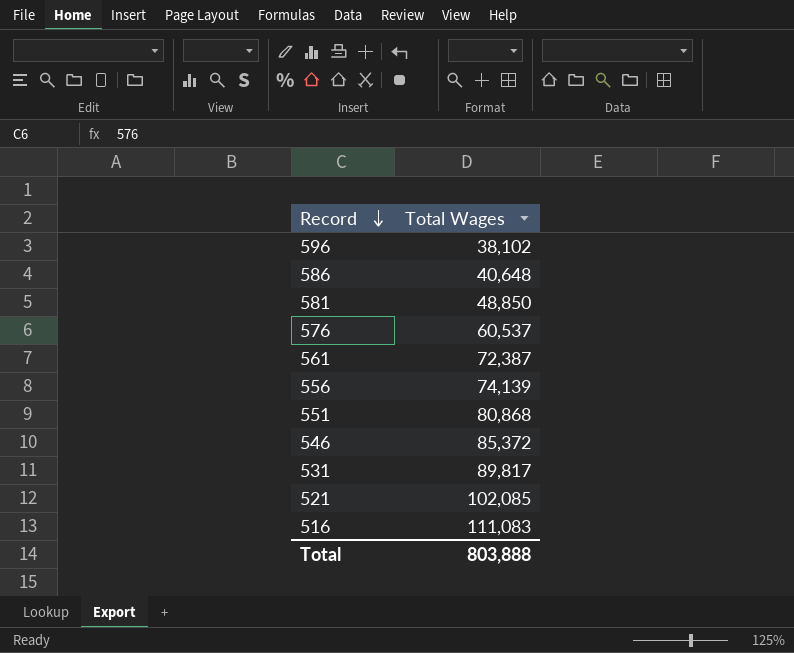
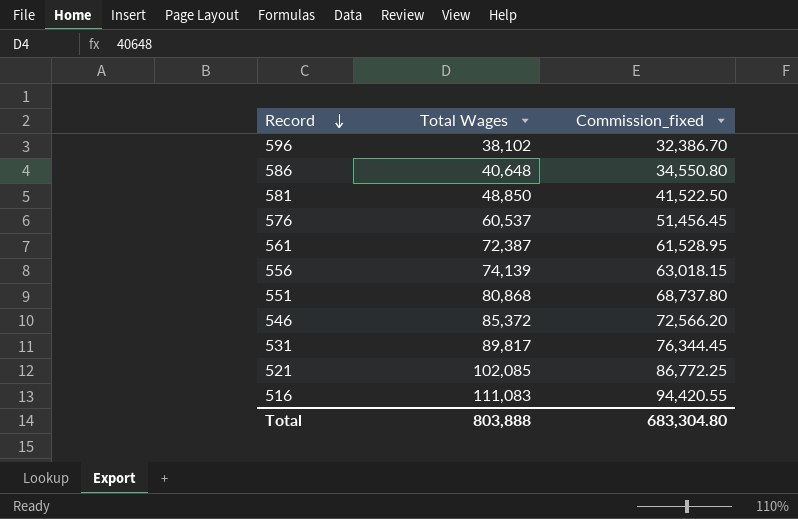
column Commission_fixed | formula: none -> [Total Wages] * 0.85

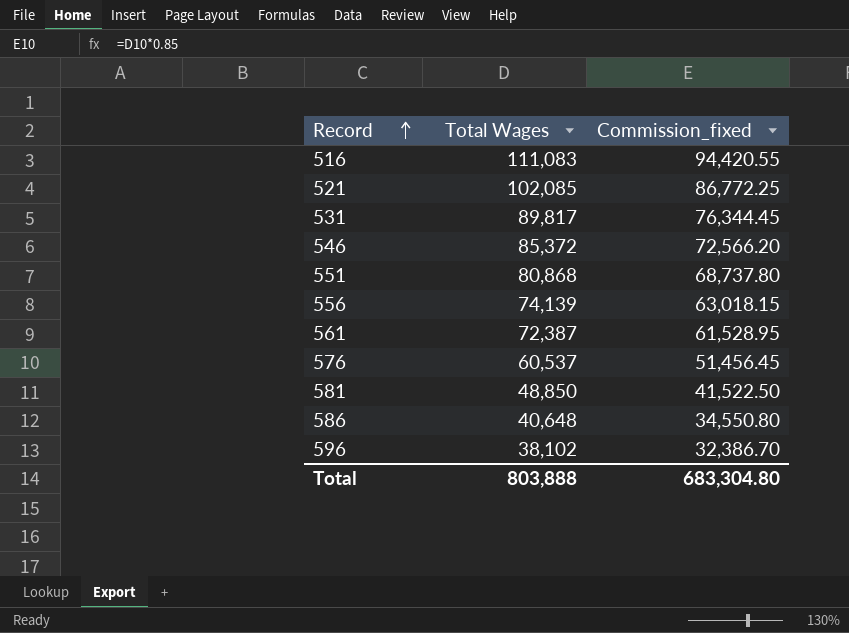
row order: Record descending -> Record ascending

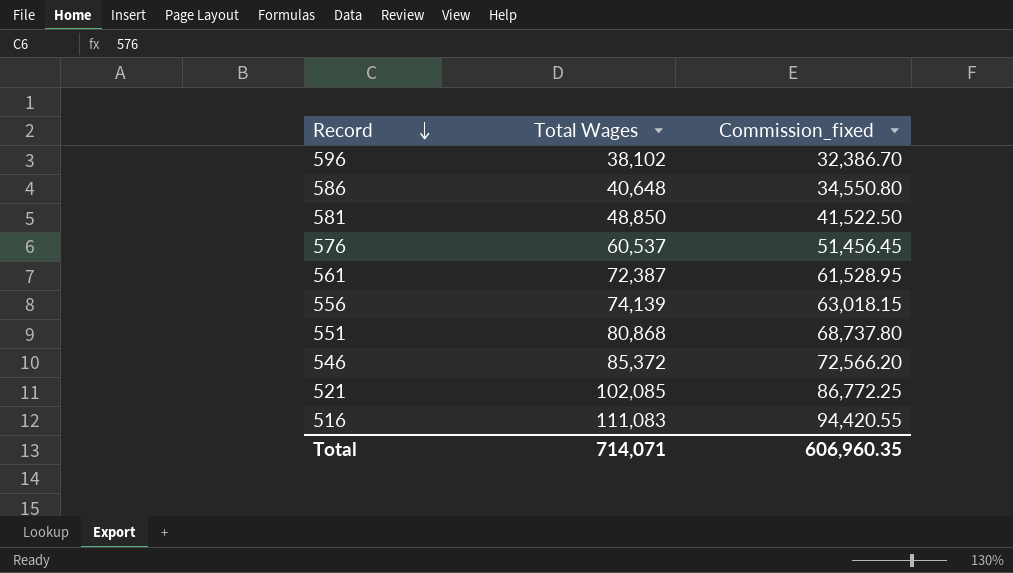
row order: Record ascending -> Record descending
row 531: 89,817 | 76,344.45 -> none
Total | Total Wages: 803,888 -> 714,071
Total | Commission_fixed: 683,304.80 -> 606,960.35

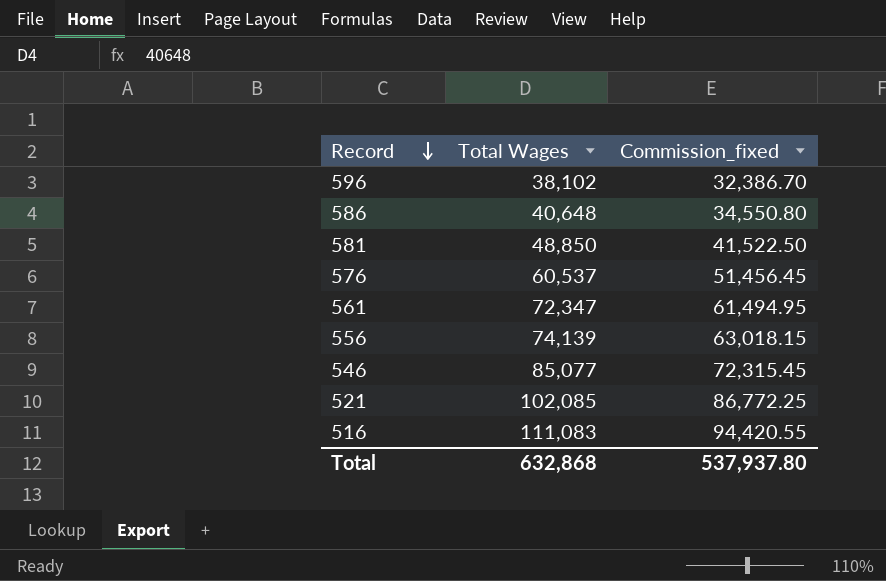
row 551: 80,868 | 68,737.80 -> none
561 | Total Wages: 72,387 -> 72,347
561 | Commission_fixed: 61,528.95 -> 61,494.95
546 | Total Wages: 85,372 -> 85,077
546 | Commission_fixed: 72,566.20 -> 72,315.45
Total | Total Wages: 714,071 -> 632,868
Total | Commission_fixed: 606,960.35 -> 537,937.80

